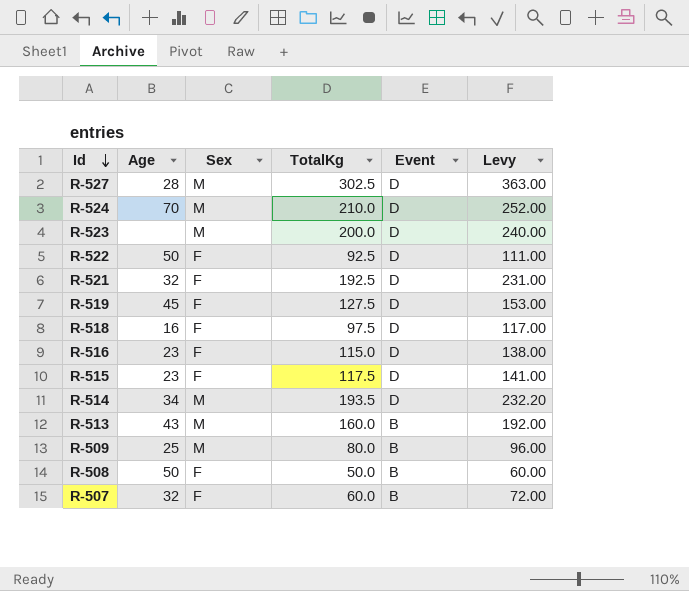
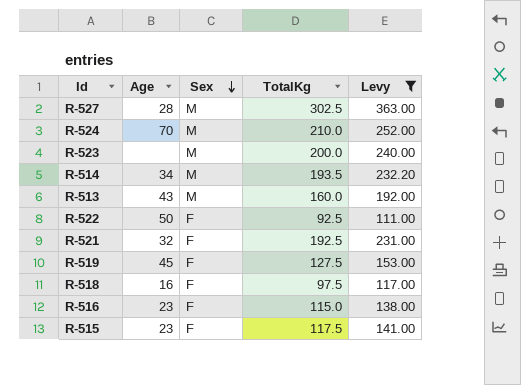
filter: none -> Levy >= 111.00
row order: Id descending -> Sex descending
column Event | position: 5 -> none

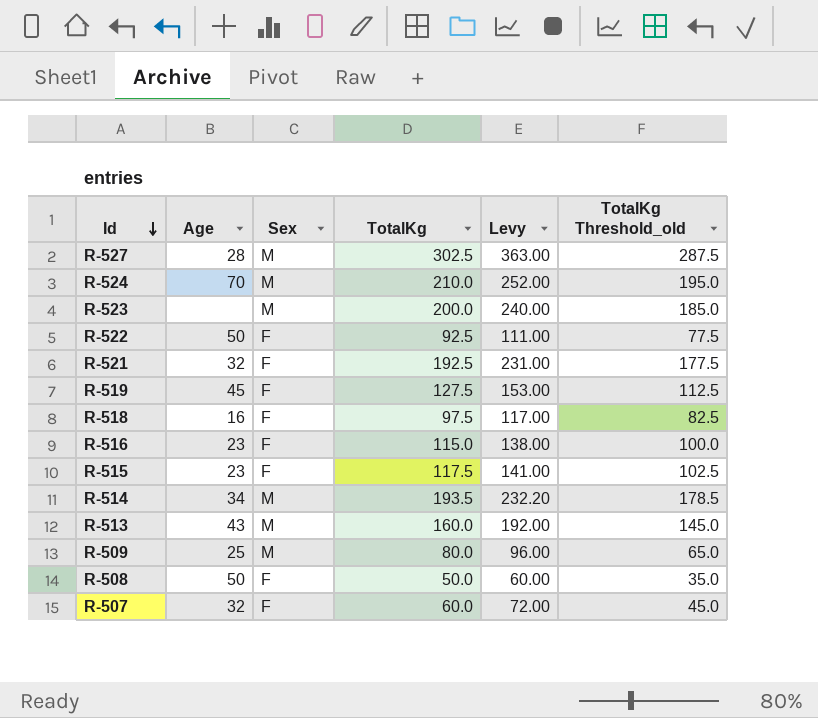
filter: Levy >= 111.00 -> none
row order: Sex descending -> Id descending
column TotalKg Threshold_old | formula: none -> [TotalKg] - 15

